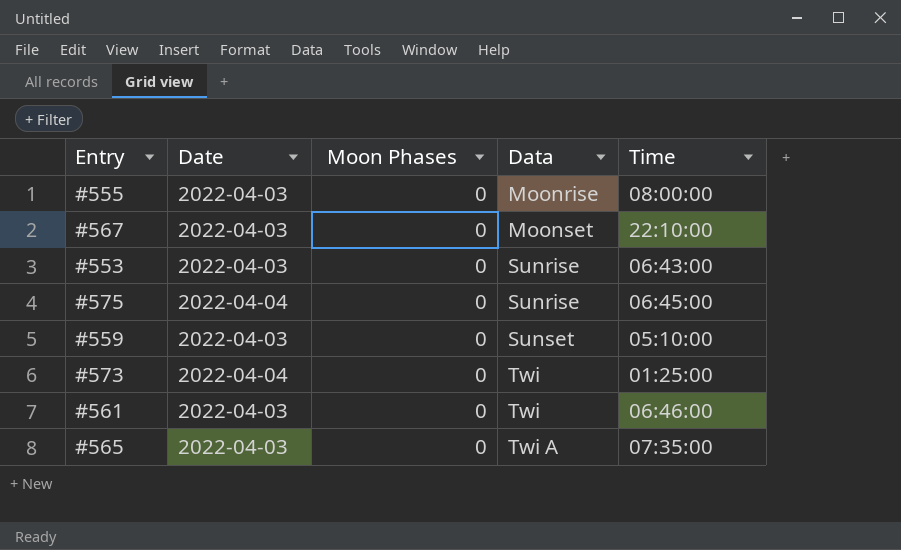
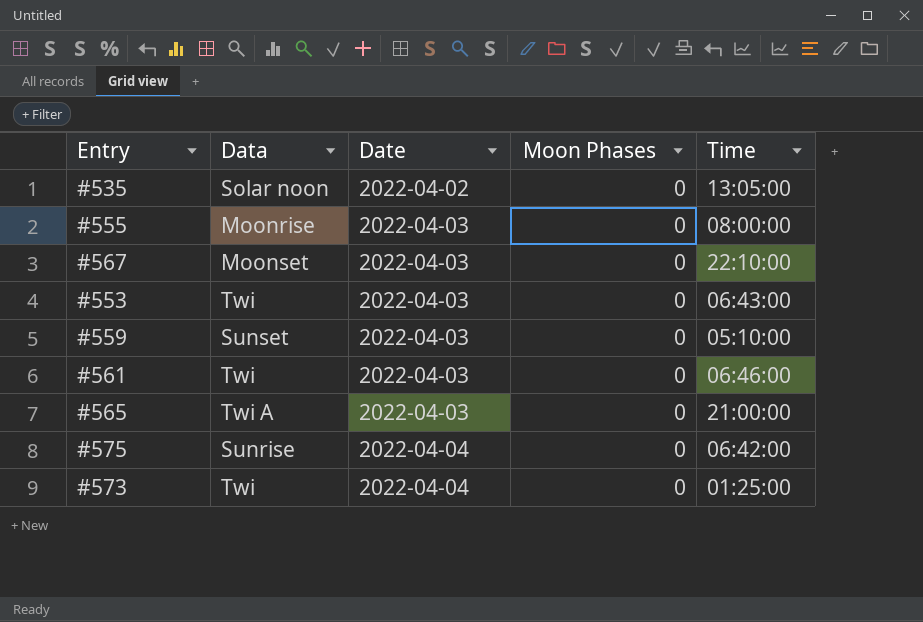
row order: Data ascending -> Date ascending
column Data | position: 4 -> 2
row #535: none -> Solar noon | 2022-04-02 | 0 | 13:05:00
#553 | Data: Sunrise -> Twi
#565 | Time: 07:35:00 -> 21:00:00
#575 | Time: 06:45:00 -> 06:42:00

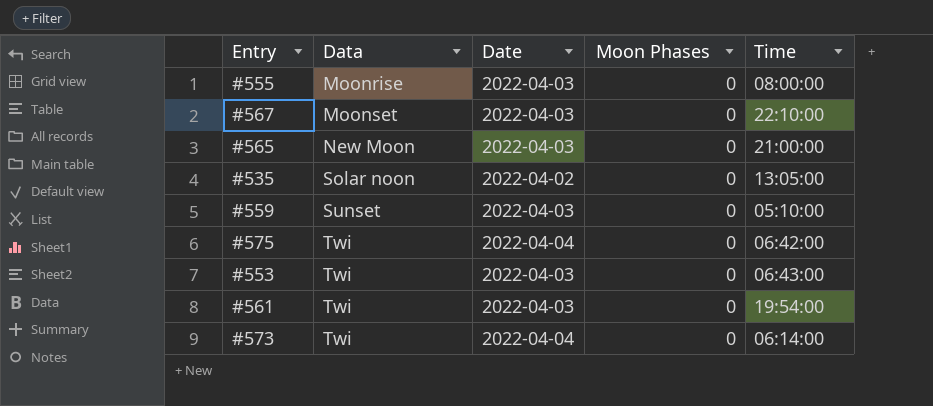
row order: Date ascending -> Data ascending
#565 | Data: Twi A -> New Moon
#575 | Data: Sunrise -> Twi
#561 | Time: 06:46:00 -> 19:54:00
#573 | Time: 01:25:00 -> 06:14:00

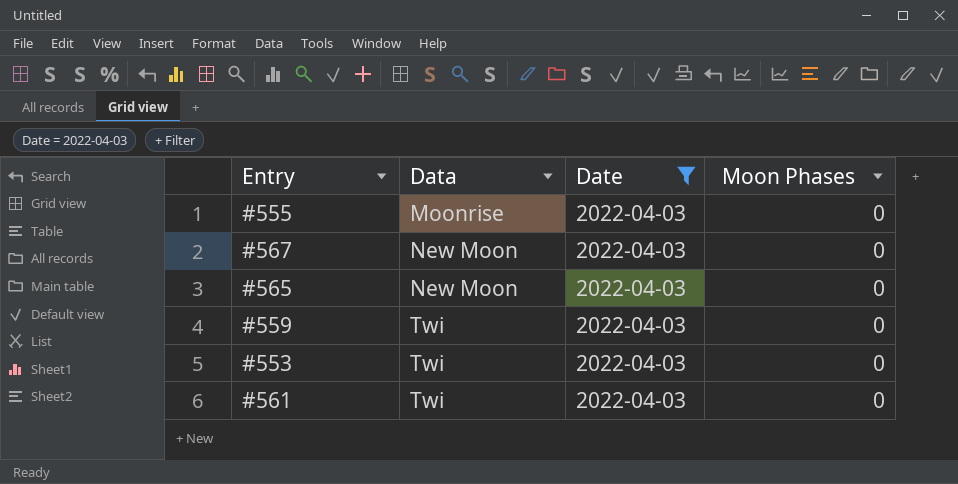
filter: none -> Date = 2022-04-03
column Time | position: 5 -> none
#567 | Data: Moonset -> New Moon
#559 | Data: Sunset -> Twi

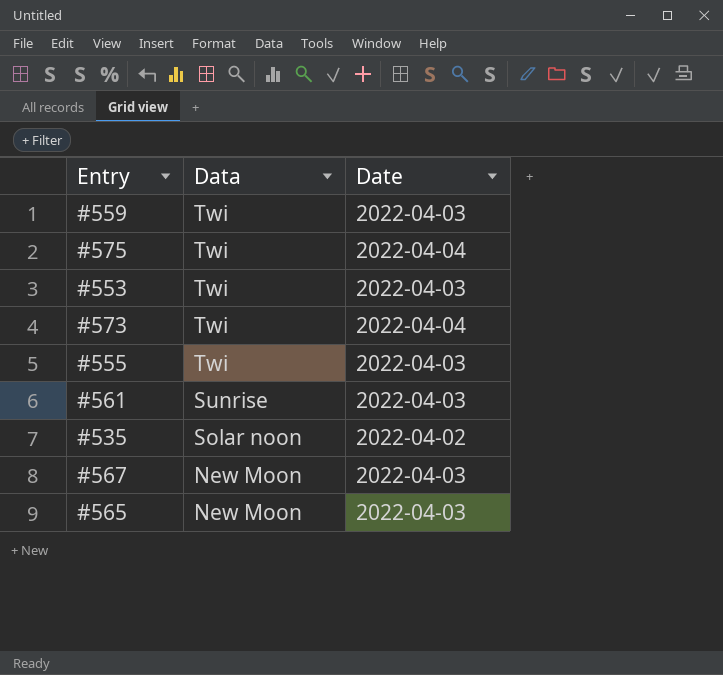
filter: Date = 2022-04-03 -> none
row order: Data ascending -> Data descending
column Moon Phases | position: 4 -> none
#555 | Data: Moonrise -> Twi
#561 | Data: Twi -> Sunrise

